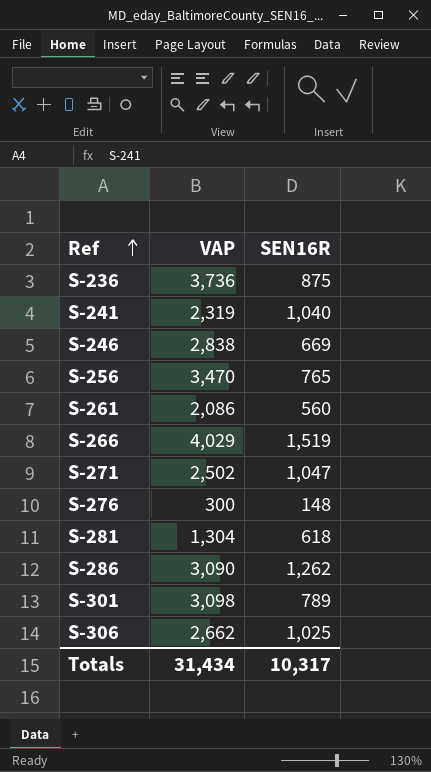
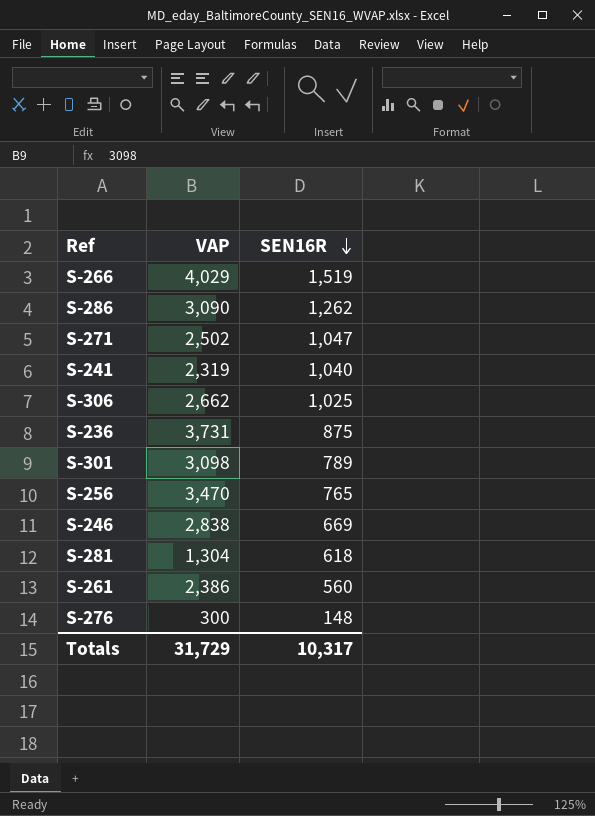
row order: Ref ascending -> SEN16R descending
S-236 | VAP: 3,736 -> 3,731
S-261 | VAP: 2,086 -> 2,386
Totals | VAP: 31,434 -> 31,729

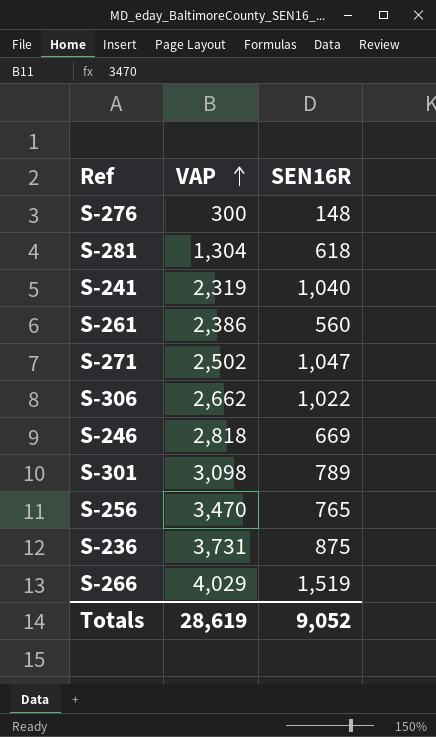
row order: SEN16R descending -> VAP ascending
row S-286: 3,090 | 1,262 -> none
S-306 | SEN16R: 1,025 -> 1,022
S-246 | VAP: 2,838 -> 2,818
Totals | VAP: 31,729 -> 28,619
Totals | SEN16R: 10,317 -> 9,052

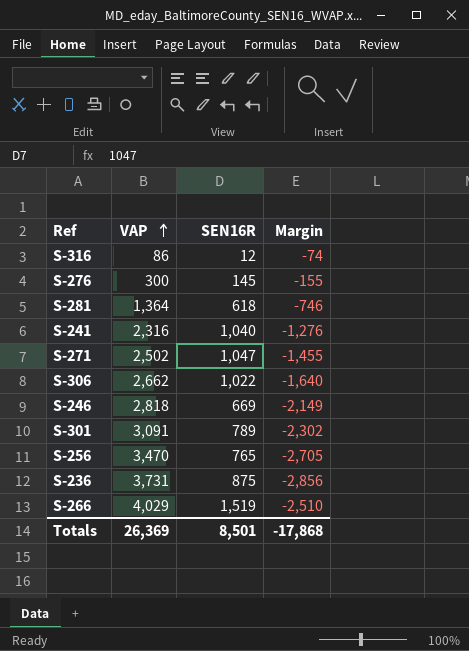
column Margin | formula: none -> [SEN16R] - [VAP]
row S-261: 2,386 | 560 -> none
row S-316: none -> 86 | 12 | -74
S-276 | SEN16R: 148 -> 145
S-281 | VAP: 1,304 -> 1,364
S-241 | VAP: 2,319 -> 2,316
S-301 | VAP: 3,098 -> 3,091
Totals | VAP: 28,619 -> 26,369
Totals | SEN16R: 9,052 -> 8,501

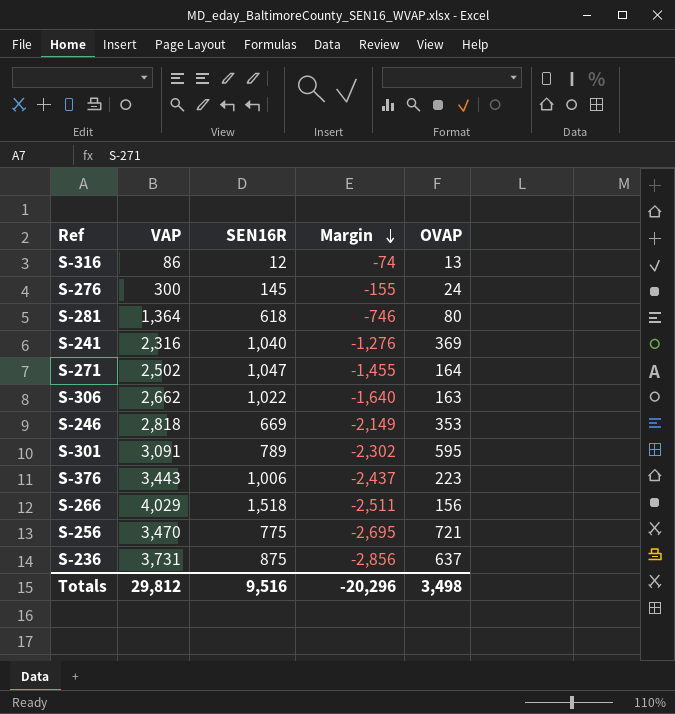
row order: VAP ascending -> Margin descending
column OVAP | position: none -> 5
row S-376: none -> 3,443 | 1,006 | -2,437 | 223
S-266 | SEN16R: 1,519 -> 1,518
S-266 | Margin: -2,510 -> -2,511
S-256 | SEN16R: 765 -> 775
S-256 | Margin: -2,705 -> -2,695
Totals | VAP: 26,369 -> 29,812
Totals | SEN16R: 8,501 -> 9,516
Totals | Margin: -17,868 -> -20,296

